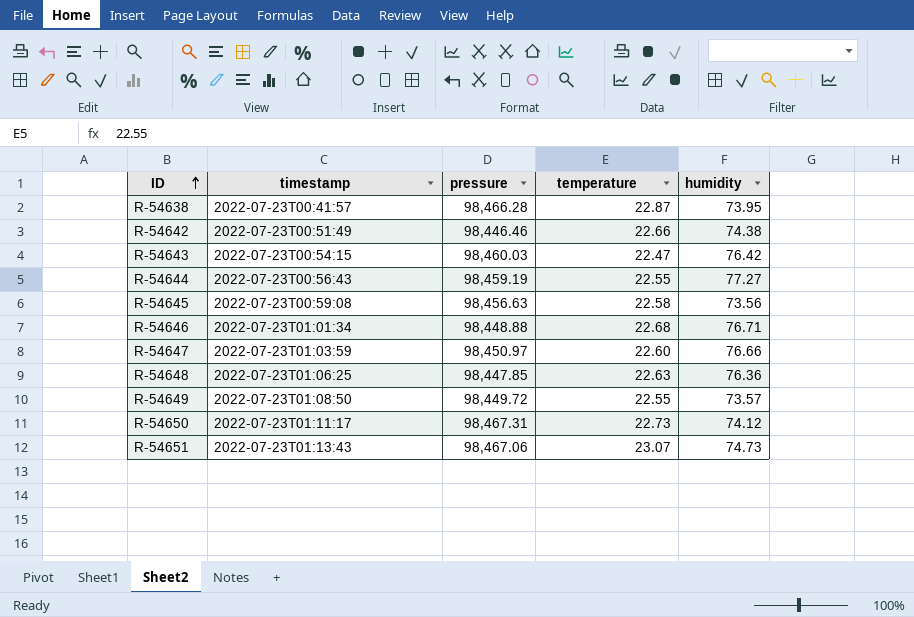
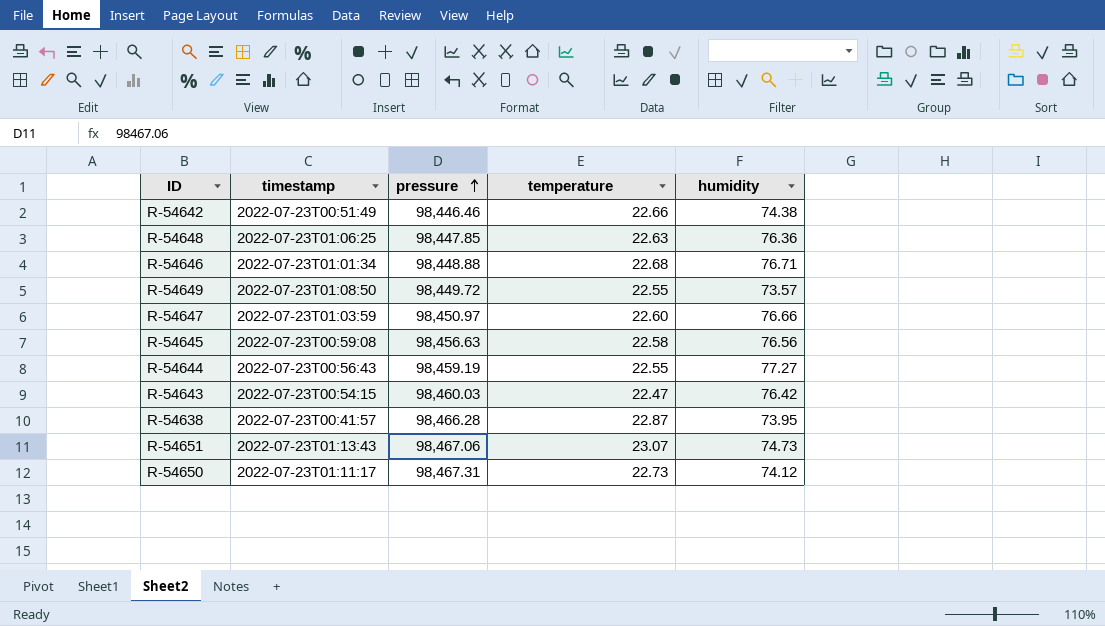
row order: ID ascending -> pressure ascending
R-54645 | humidity: 73.56 -> 76.56

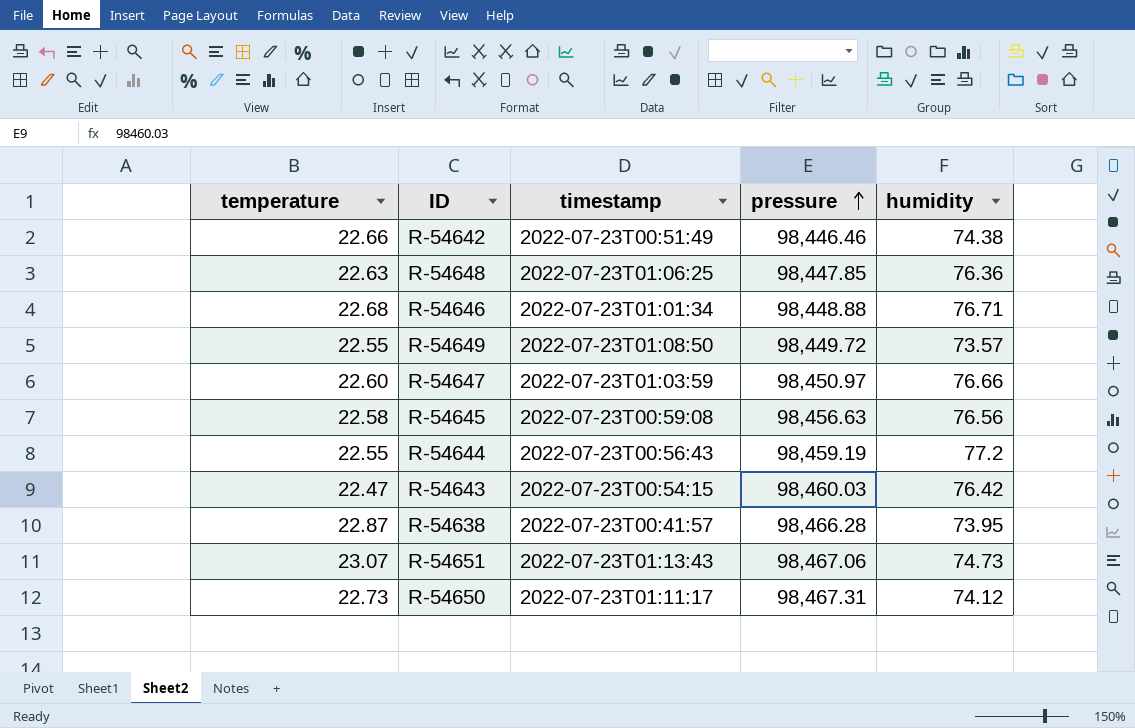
column temperature | position: 4 -> 1
R-54644 | humidity: 77.27 -> 77.2

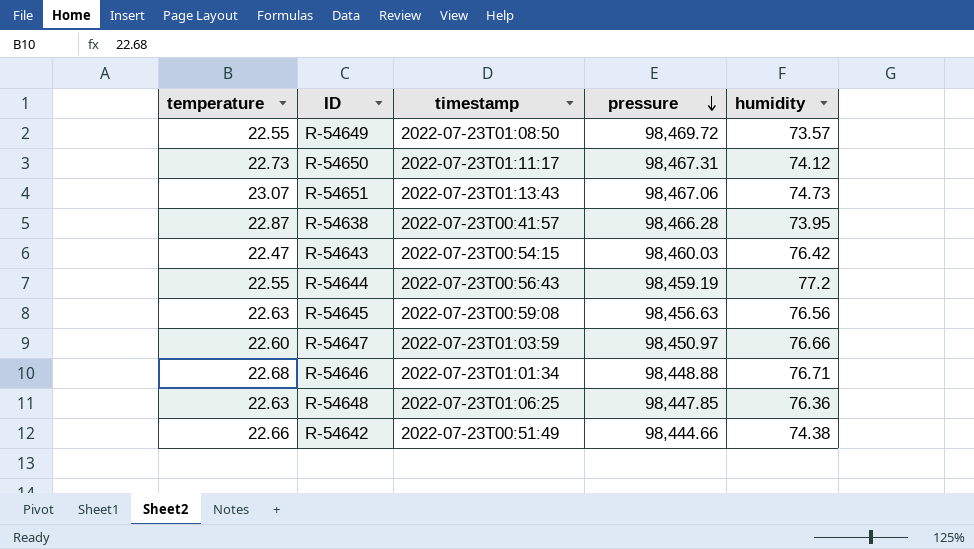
row order: pressure ascending -> pressure descending
R-54649 | pressure: 98,449.72 -> 98,469.72
R-54645 | temperature: 22.58 -> 22.63
R-54642 | pressure: 98,446.46 -> 98,444.66

